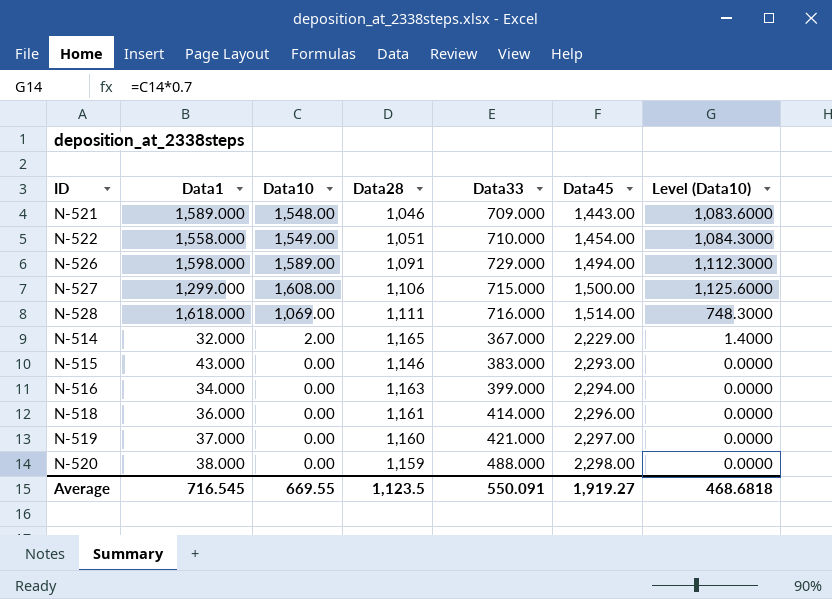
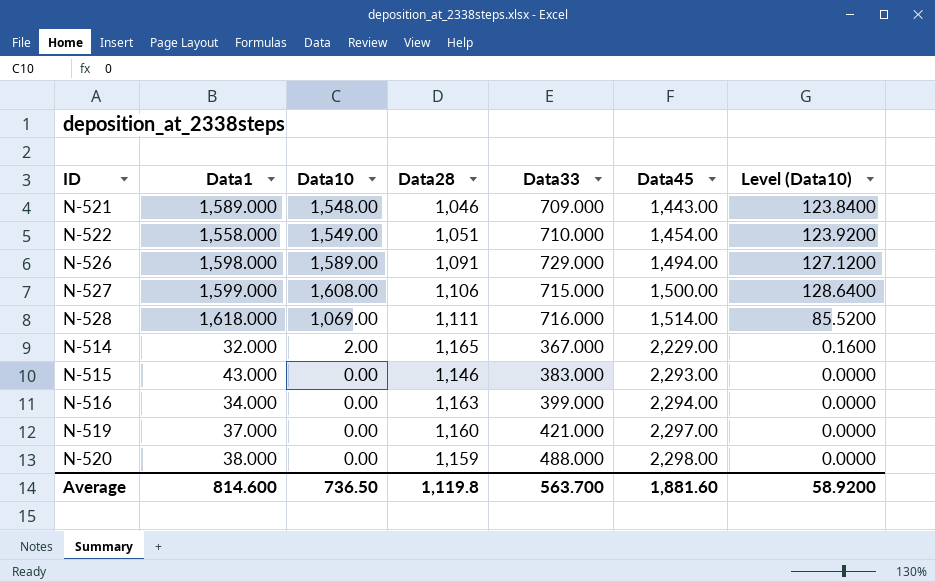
column Level (Data10) | formula: [Data10] * 0.7 -> [Data10] * 0.08
row N-518: 36.000 | 0.00 | 1,161 | 414.000 | 2,296.00 | 0.0000 -> none
N-527 | Data1: 1,299.000 -> 1,599.000
Average | Data1: 716.545 -> 814.600
Average | Data10: 669.55 -> 736.50
Average | Data28: 1,123.5 -> 1,119.8
Average | Data33: 550.091 -> 563.700
Average | Data45: 1,919.27 -> 1,881.60
Average | Level (Data10): 468.6818 -> 58.9200

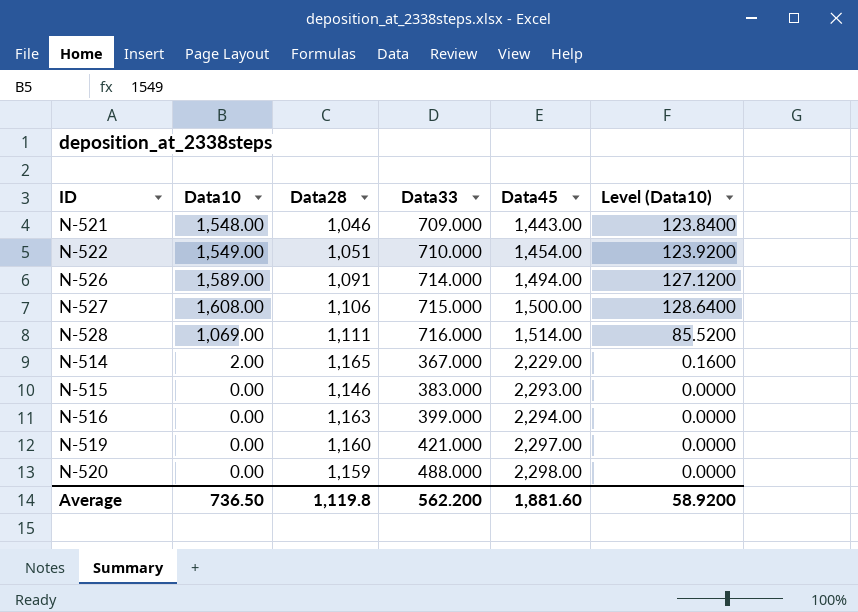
column Data1 | position: 2 -> none
N-526 | Data33: 729.000 -> 714.000
Average | Data33: 563.700 -> 562.200

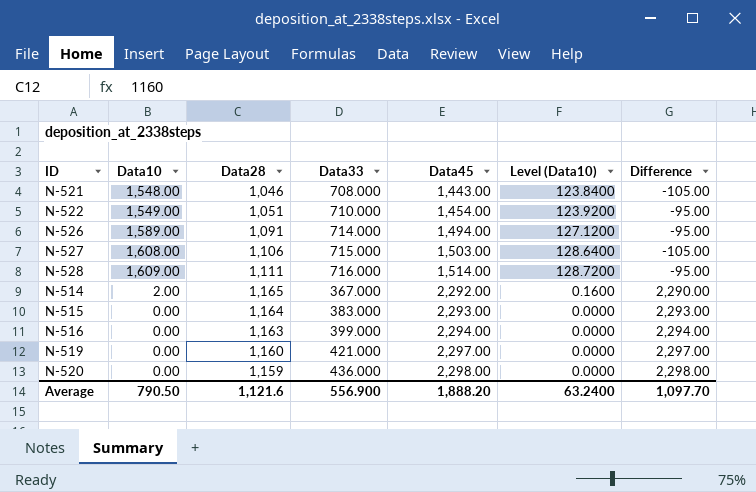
column Difference | formula: none -> [Data45] - [Data10]
N-521 | Data33: 709.000 -> 708.000
N-527 | Data45: 1,500.00 -> 1,503.00
N-528 | Data10: 1,069.00 -> 1,609.00
N-528 | Level (Data10): 85.5200 -> 128.7200
N-514 | Data45: 2,229.00 -> 2,292.00
N-515 | Data28: 1,146 -> 1,164
N-520 | Data33: 488.000 -> 436.000
Average | Data10: 736.50 -> 790.50
Average | Data28: 1,119.8 -> 1,121.6
Average | Data33: 562.200 -> 556.900
Average | Data45: 1,881.60 -> 1,888.20
Average | Level (Data10): 58.9200 -> 63.2400

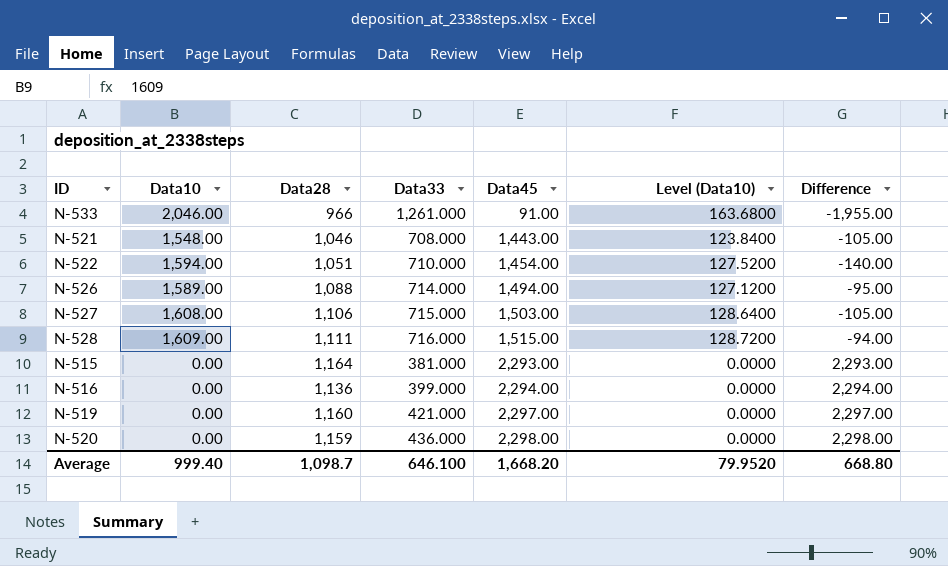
row N-514: 2.00 | 1,165 | 367.000 | 2,292.00 | 0.1600 | 2,290.00 -> none
row N-533: none -> 2,046.00 | 966 | 1,261.000 | 91.00 | 163.6800 | -1,955.00
N-522 | Data10: 1,549.00 -> 1,594.00
N-522 | Level (Data10): 123.9200 -> 127.5200
N-522 | Difference: -95.00 -> -140.00
N-526 | Data28: 1,091 -> 1,088
N-528 | Data45: 1,514.00 -> 1,515.00
N-528 | Difference: -95.00 -> -94.00
N-515 | Data33: 383.000 -> 381.000
N-516 | Data28: 1,163 -> 1,136
Average | Data10: 790.50 -> 999.40
Average | Data28: 1,121.6 -> 1,098.7
Average | Data33: 556.900 -> 646.100
Average | Data45: 1,888.20 -> 1,668.20
Average | Level (Data10): 63.2400 -> 79.9520
Average | Difference: 1,097.70 -> 668.80

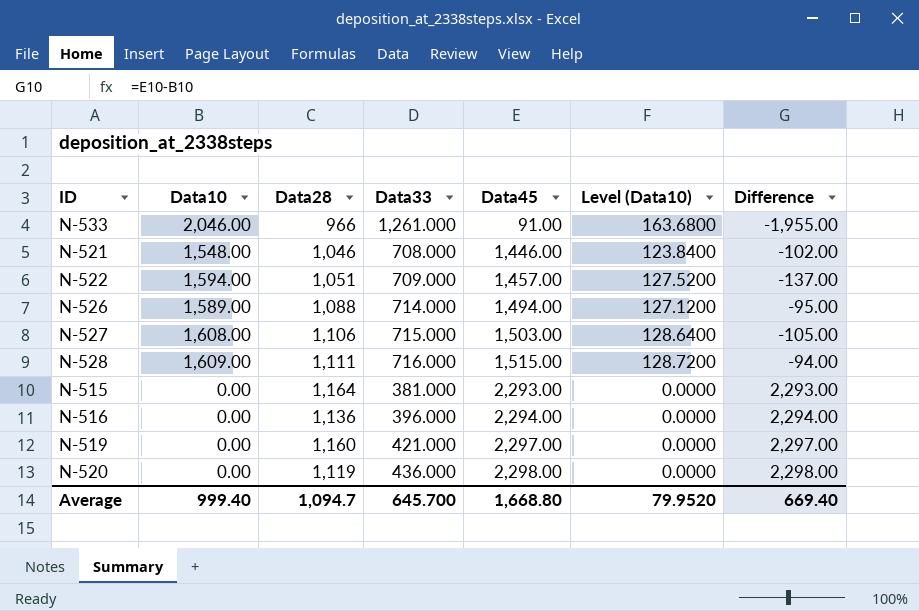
N-521 | Data45: 1,443.00 -> 1,446.00
N-521 | Difference: -105.00 -> -102.00
N-522 | Data33: 710.000 -> 709.000
N-522 | Data45: 1,454.00 -> 1,457.00
N-522 | Difference: -140.00 -> -137.00
N-516 | Data33: 399.000 -> 396.000
N-520 | Data28: 1,159 -> 1,119
Average | Data28: 1,098.7 -> 1,094.7
Average | Data33: 646.100 -> 645.700
Average | Data45: 1,668.20 -> 1,668.80
Average | Difference: 668.80 -> 669.40

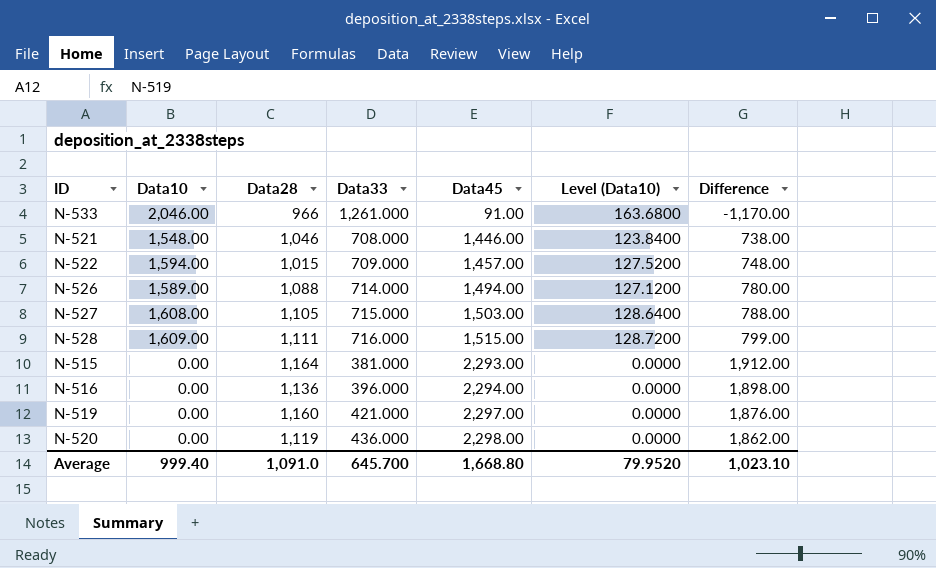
column Difference | formula: [Data45] - [Data10] -> [Data45] - [Data33]
N-522 | Data28: 1,051 -> 1,015
N-527 | Data28: 1,106 -> 1,105
Average | Data28: 1,094.7 -> 1,091.0
Average | Difference: 669.40 -> 1,023.10

